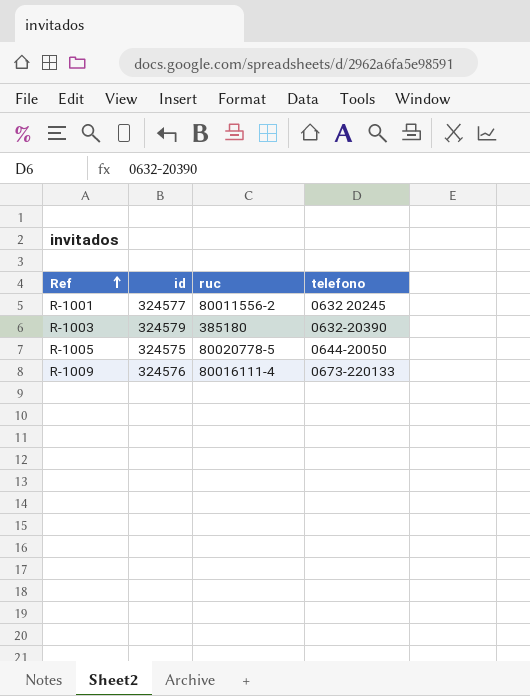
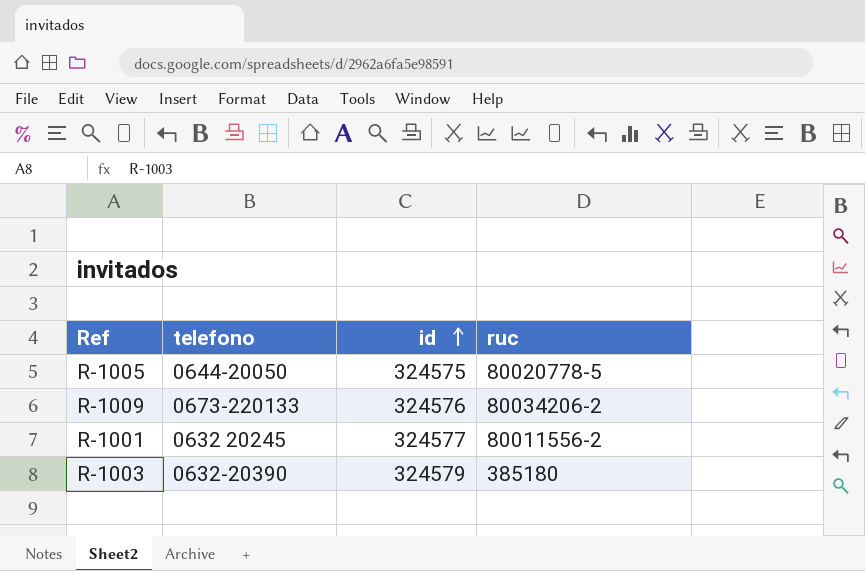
row order: Ref ascending -> id ascending
column telefono | position: 4 -> 2
R-1009 | ruc: 80016111-4 -> 80034206-2

